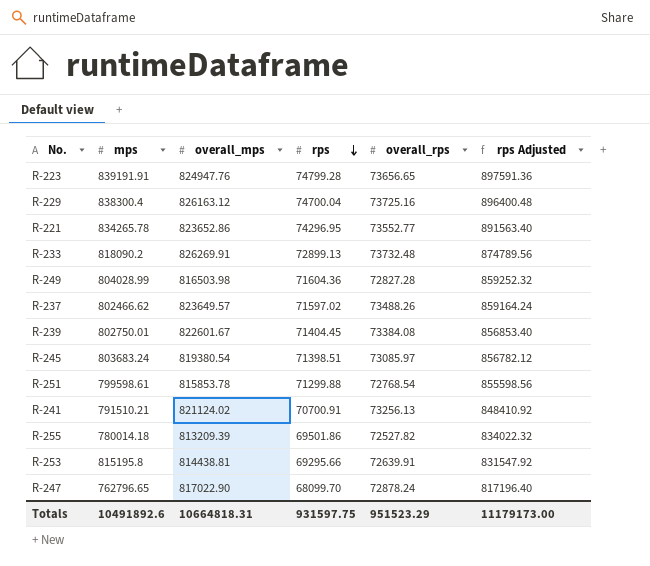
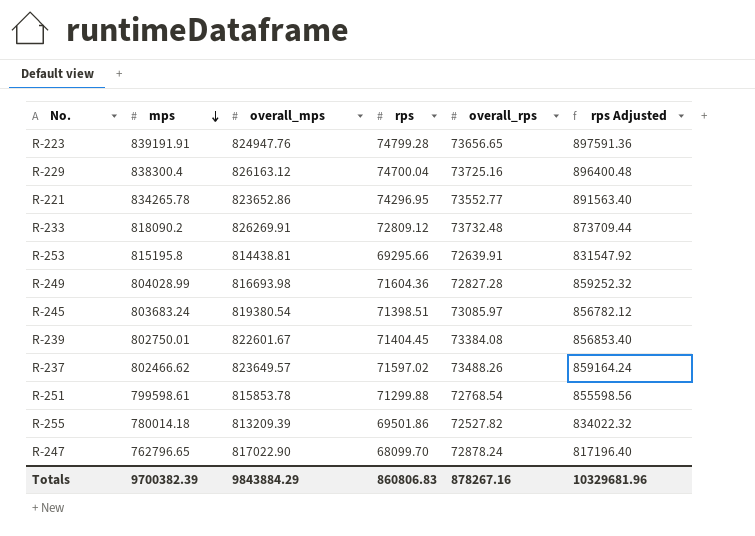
row order: rps descending -> mps descending
row R-241: 791510.21 | 821124.02 | 70700.91 | 73256.13 | 848410.92 -> none
R-233 | rps: 72899.13 -> 72809.12
R-233 | rps Adjusted: 874789.56 -> 873709.44
R-249 | overall_mps: 816503.98 -> 816693.98
Totals | mps: 10491892.6 -> 9700382.39
Totals | overall_mps: 10664818.31 -> 9843884.29
Totals | rps: 931597.75 -> 860806.83
Totals | overall_rps: 951523.29 -> 878267.16
Totals | rps Adjusted: 11179173.00 -> 10329681.96

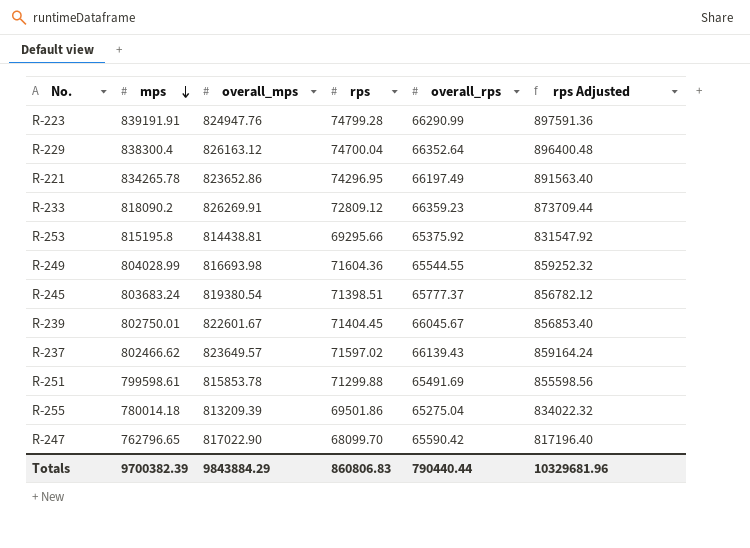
R-223 | overall_rps: 73656.65 -> 66290.99
R-229 | overall_rps: 73725.16 -> 66352.64
R-221 | overall_rps: 73552.77 -> 66197.49
R-233 | overall_rps: 73732.48 -> 66359.23
R-253 | overall_rps: 72639.91 -> 65375.92
R-249 | overall_rps: 72827.28 -> 65544.55
R-245 | overall_rps: 73085.97 -> 65777.37
R-239 | overall_rps: 73384.08 -> 66045.67
R-237 | overall_rps: 73488.26 -> 66139.43
R-251 | overall_rps: 72768.54 -> 65491.69
R-255 | overall_rps: 72527.82 -> 65275.04
R-247 | overall_rps: 72878.24 -> 65590.42
Totals | overall_rps: 878267.16 -> 790440.44

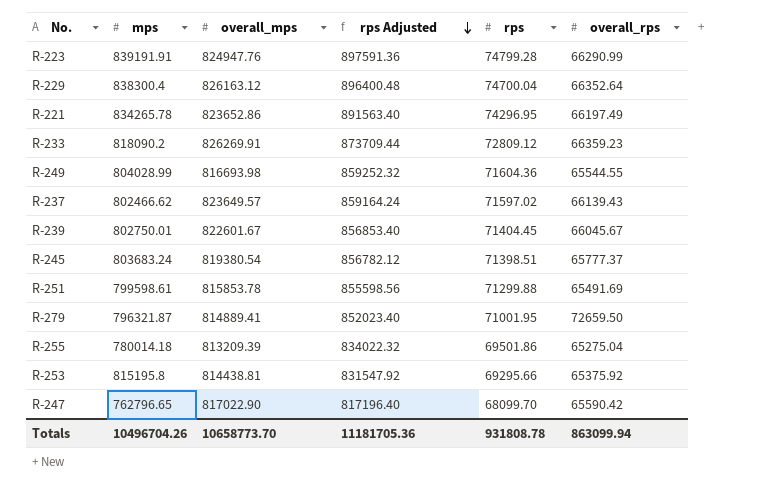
row order: mps descending -> rps Adjusted descending
column rps Adjusted | position: 6 -> 4
row R-279: none -> 796321.87 | 814889.41 | 852023.40 | 71001.95 | 72659.50
Totals | mps: 9700382.39 -> 10496704.26
Totals | overall_mps: 9843884.29 -> 10658773.70
Totals | rps Adjusted: 10329681.96 -> 11181705.36
Totals | rps: 860806.83 -> 931808.78
Totals | overall_rps: 790440.44 -> 863099.94

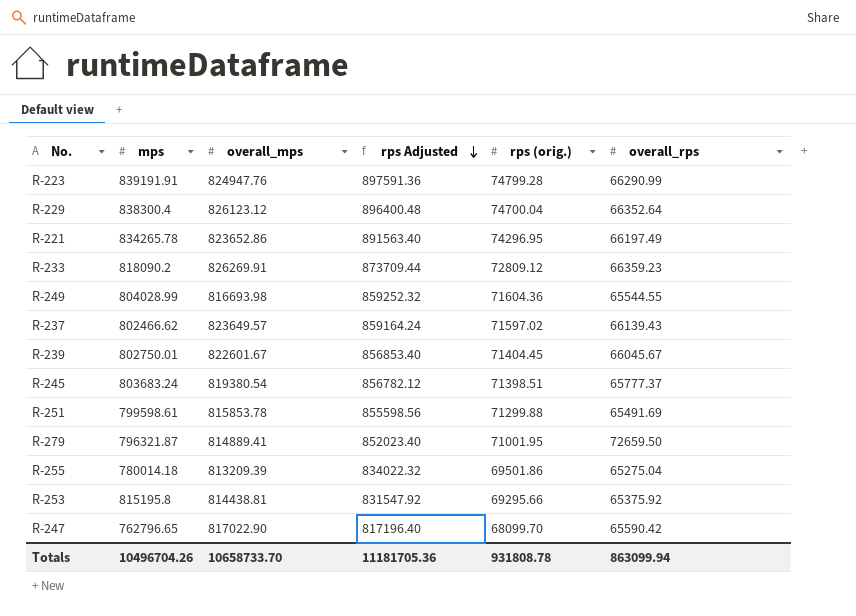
column name: rps -> rps (orig.)
R-229 | overall_mps: 826163.12 -> 826123.12
Totals | overall_mps: 10658773.70 -> 10658733.70

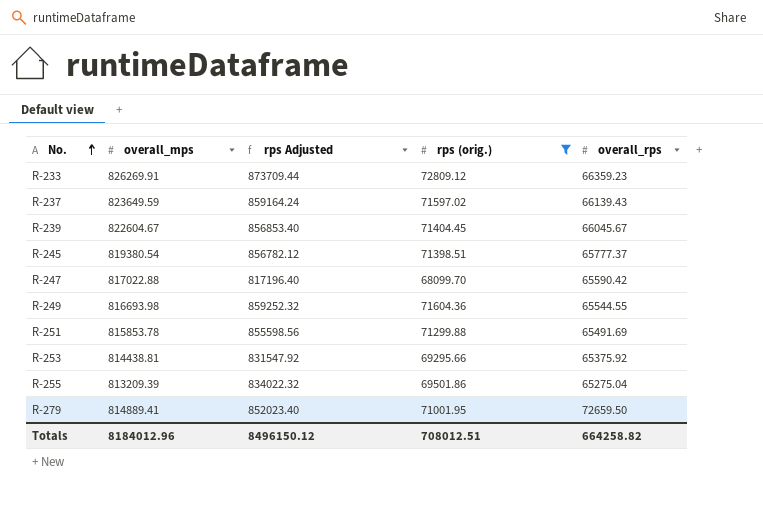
filter: none -> rps (orig.) <= 72809.12
row order: rps Adjusted descending -> No. ascending
column mps | position: 2 -> none
R-237 | overall_mps: 823649.57 -> 823649.59
R-239 | overall_mps: 822601.67 -> 822604.67
R-247 | overall_mps: 817022.90 -> 817022.88
Totals | overall_mps: 10658733.70 -> 8184012.96
Totals | rps Adjusted: 11181705.36 -> 8496150.12
Totals | rps (orig.): 931808.78 -> 708012.51
Totals | overall_rps: 863099.94 -> 664258.82

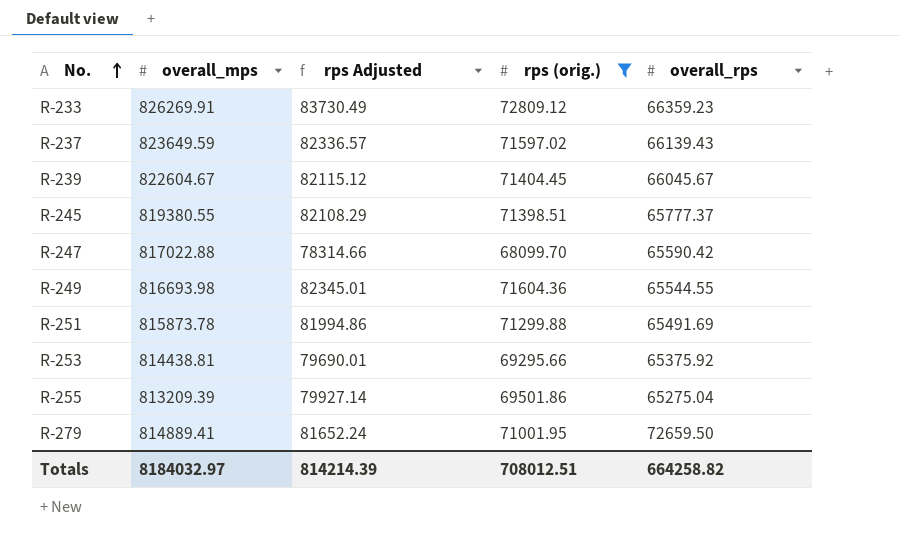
column rps Adjusted | formula: [rps (orig.)] * 12 -> [rps (orig.)] * 1.15
R-245 | overall_mps: 819380.54 -> 819380.55
R-251 | overall_mps: 815853.78 -> 815873.78
Totals | overall_mps: 8184012.96 -> 8184032.97
Totals | rps Adjusted: 8496150.12 -> 814214.39

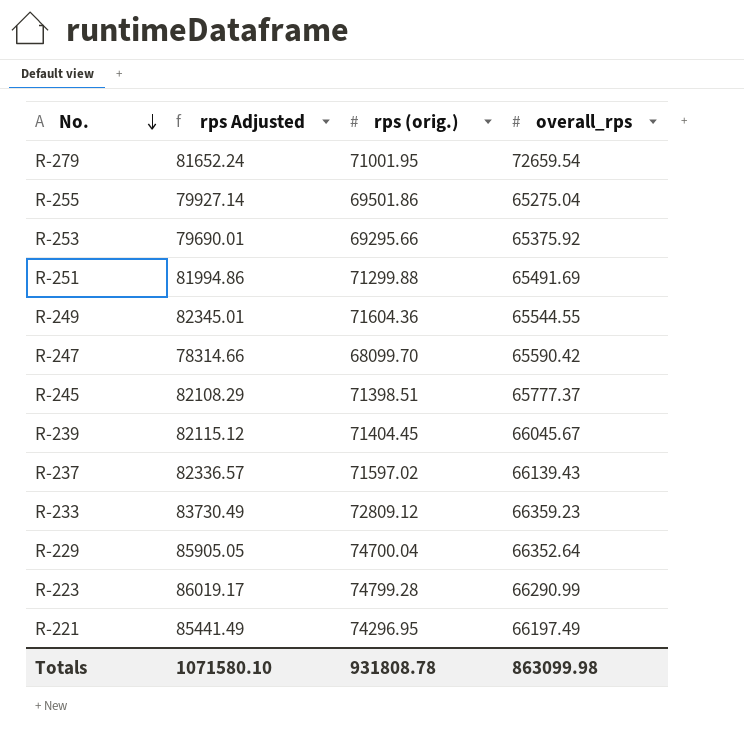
filter: rps (orig.) <= 72809.12 -> none
row order: No. ascending -> No. descending
column overall_mps | position: 2 -> none
R-279 | overall_rps: 72659.50 -> 72659.54
Totals | rps Adjusted: 814214.39 -> 1071580.10
Totals | rps (orig.): 708012.51 -> 931808.78
Totals | overall_rps: 664258.82 -> 863099.98

